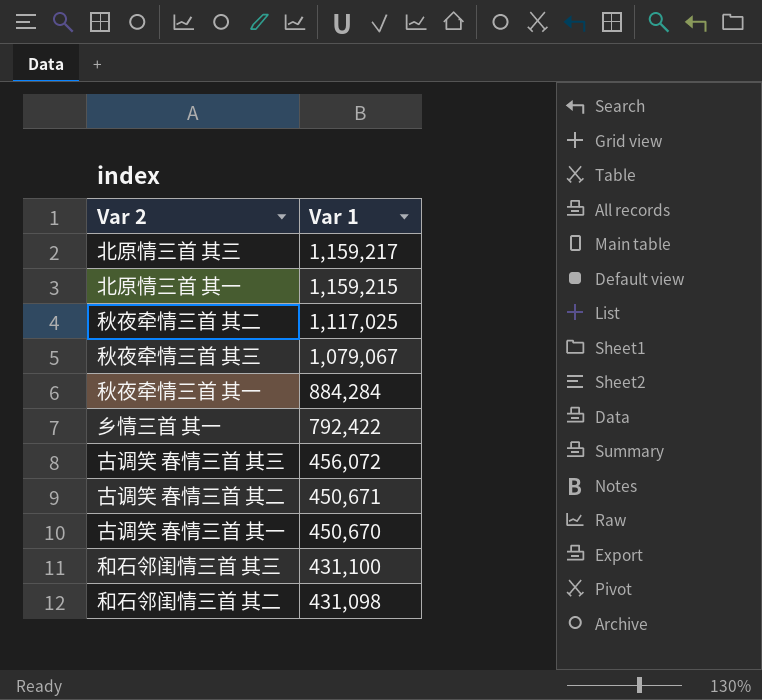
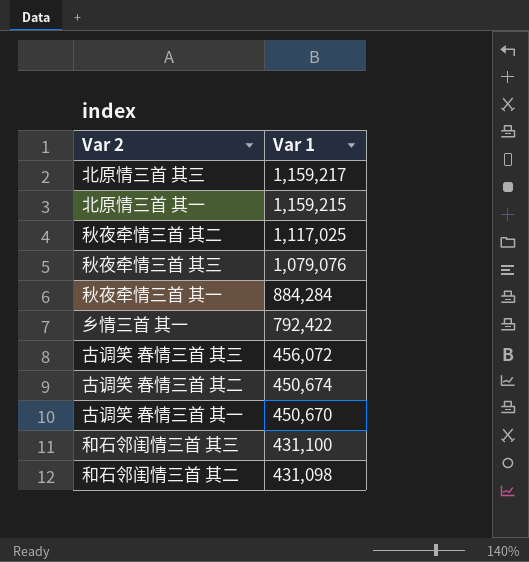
秋夜牵情三首 其三 | Var 1: 1,079,067 -> 1,079,076
古调笑 春情三首 其二 | Var 1: 450,671 -> 450,674

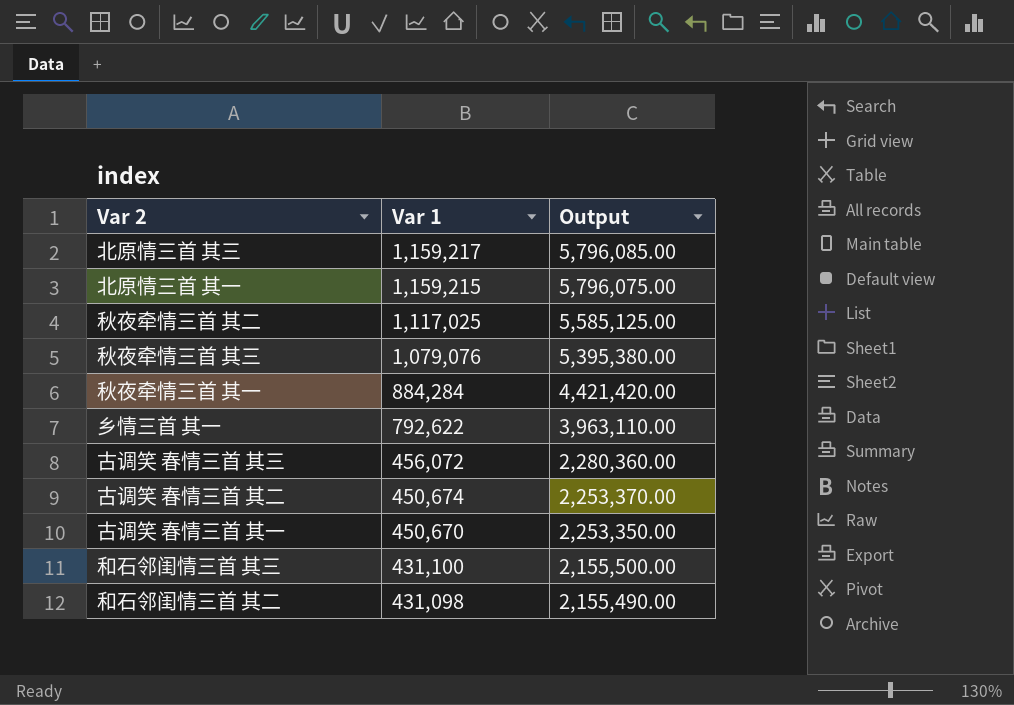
column Output | formula: none -> [Var 1] * 5
乡情三首 其一 | Var 1: 792,422 -> 792,622

